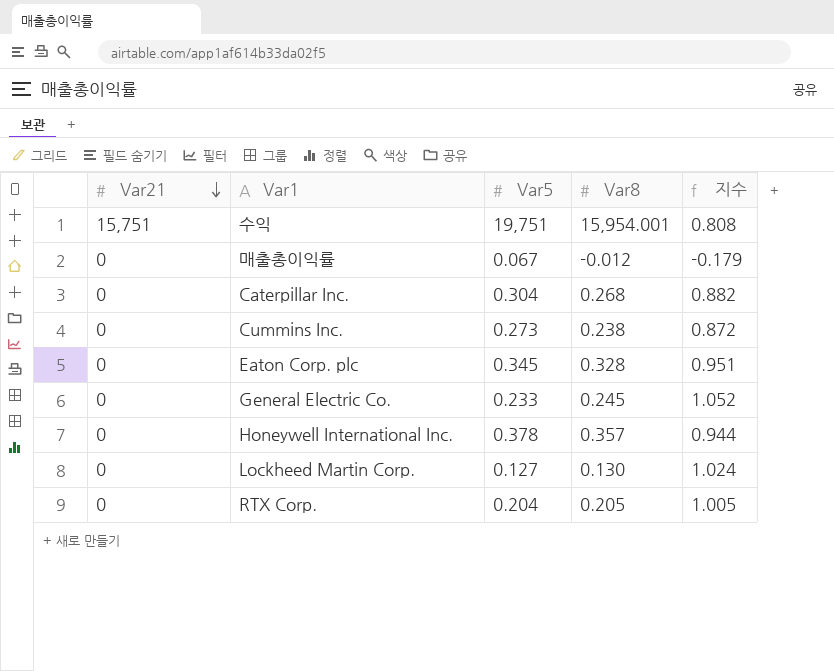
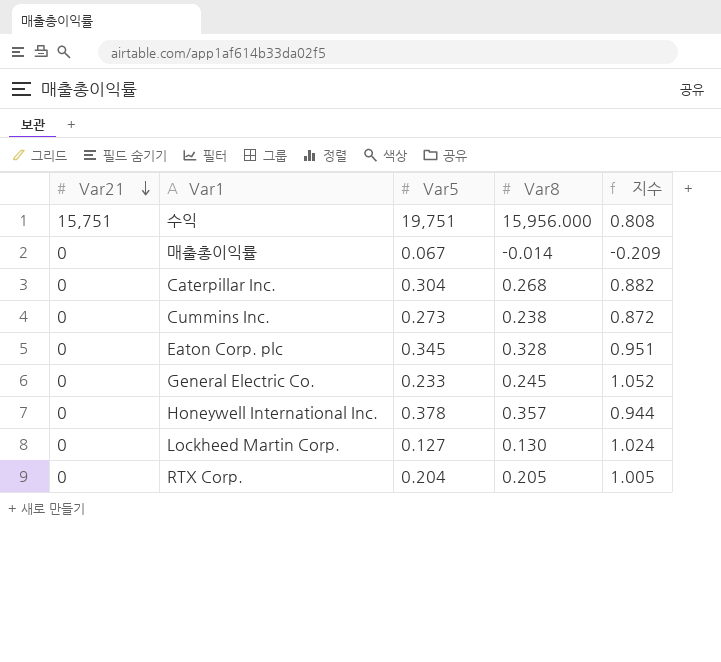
수익 | Var8: 15,954.001 -> 15,956.000
매출총이익률 | Var8: -0.012 -> -0.014
매출총이익률 | 지수: -0.179 -> -0.209

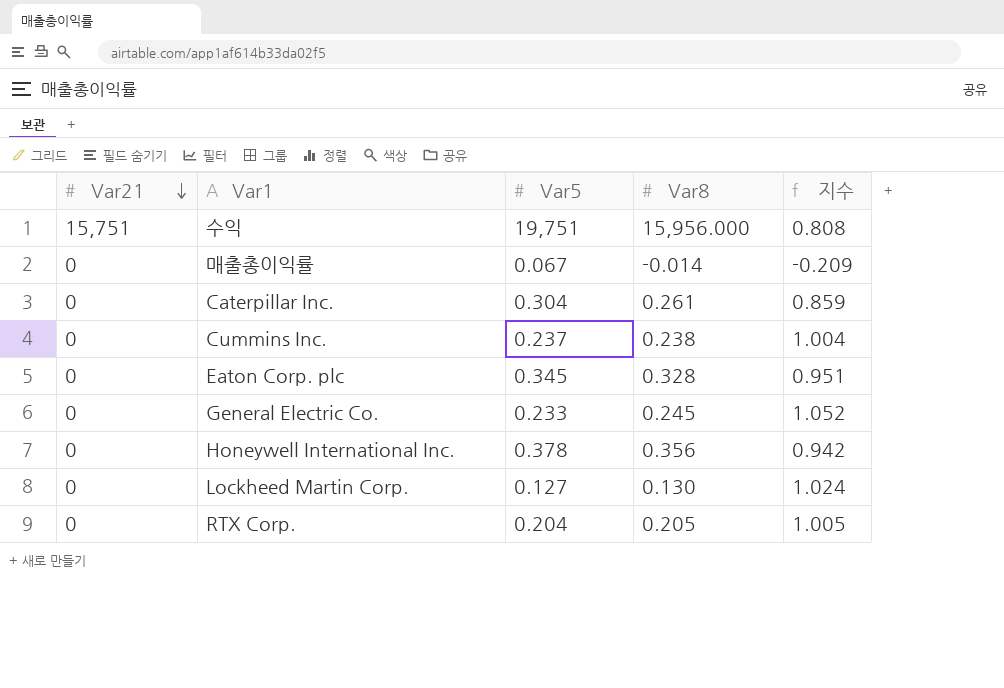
Caterpillar Inc. | Var8: 0.268 -> 0.261
Caterpillar Inc. | 지수: 0.882 -> 0.859
Cummins Inc. | Var5: 0.273 -> 0.237
Cummins Inc. | 지수: 0.872 -> 1.004
Honeywell International Inc. | Var8: 0.357 -> 0.356
Honeywell International Inc. | 지수: 0.944 -> 0.942

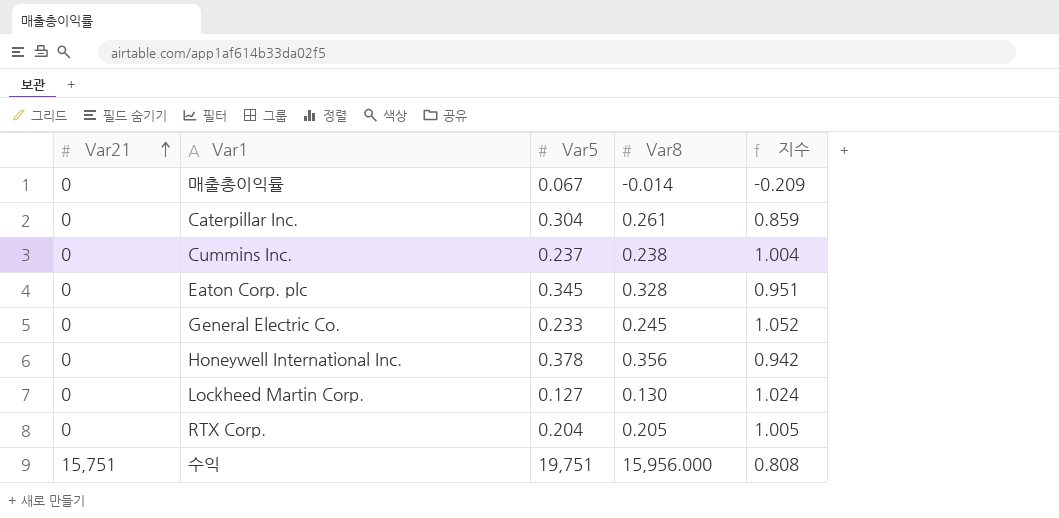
row order: Var21 descending -> Var21 ascending

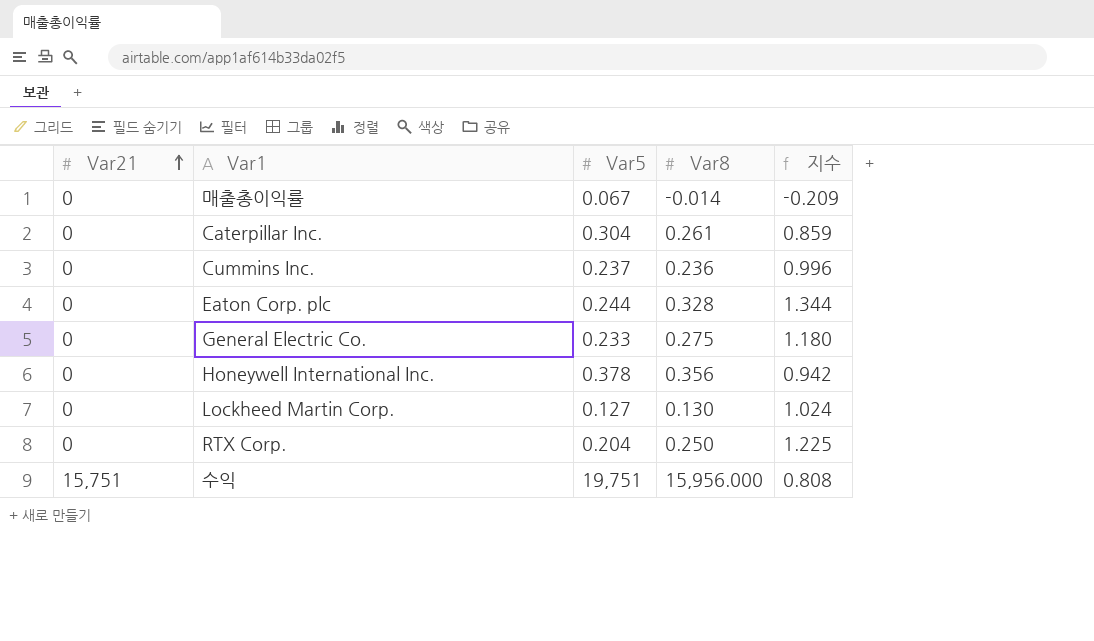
Cummins Inc. | Var8: 0.238 -> 0.236
Cummins Inc. | 지수: 1.004 -> 0.996
Eaton Corp. plc | Var5: 0.345 -> 0.244
Eaton Corp. plc | 지수: 0.951 -> 1.344
General Electric Co. | Var8: 0.245 -> 0.275
General Electric Co. | 지수: 1.052 -> 1.180
RTX Corp. | Var8: 0.205 -> 0.250
RTX Corp. | 지수: 1.005 -> 1.225

